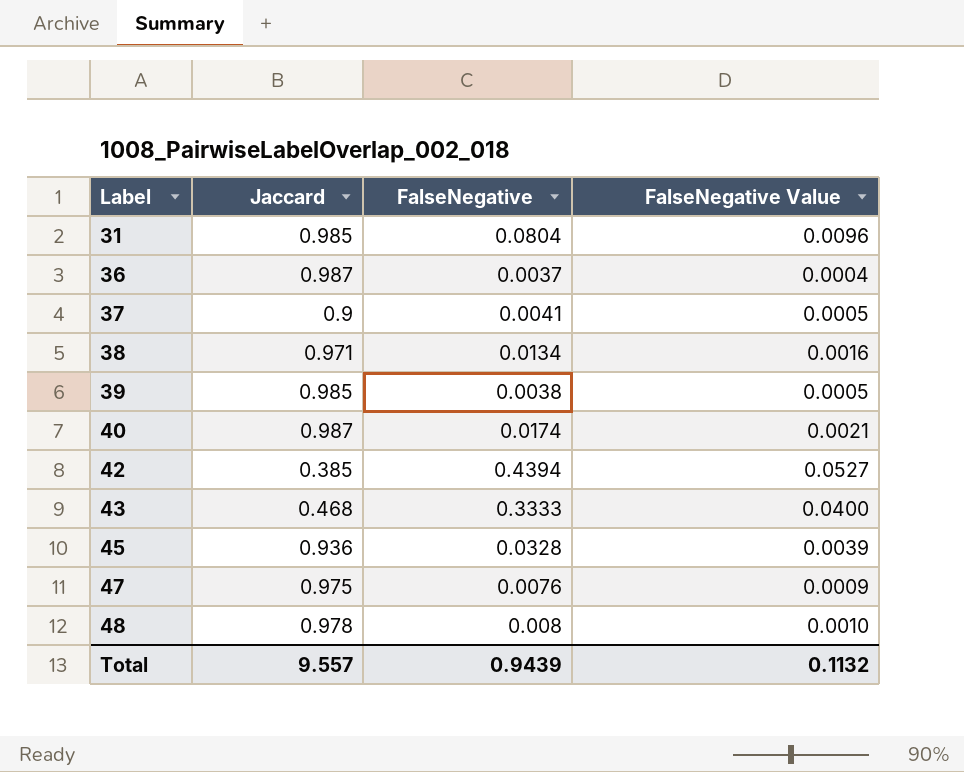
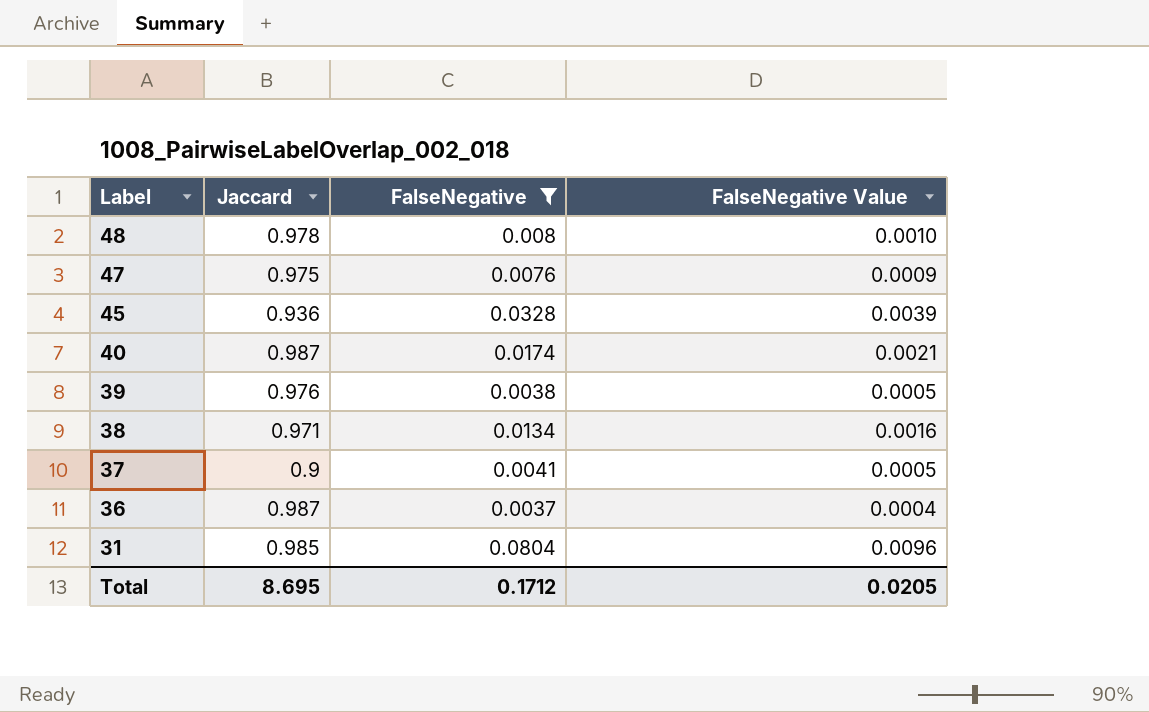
filter: none -> FalseNegative <= 0.0804
row order: Label ascending -> Label descending
39 | Jaccard: 0.985 -> 0.976
Total | Jaccard: 9.557 -> 8.695
Total | FalseNegative: 0.9439 -> 0.1712
Total | FalseNegative Value: 0.1132 -> 0.0205

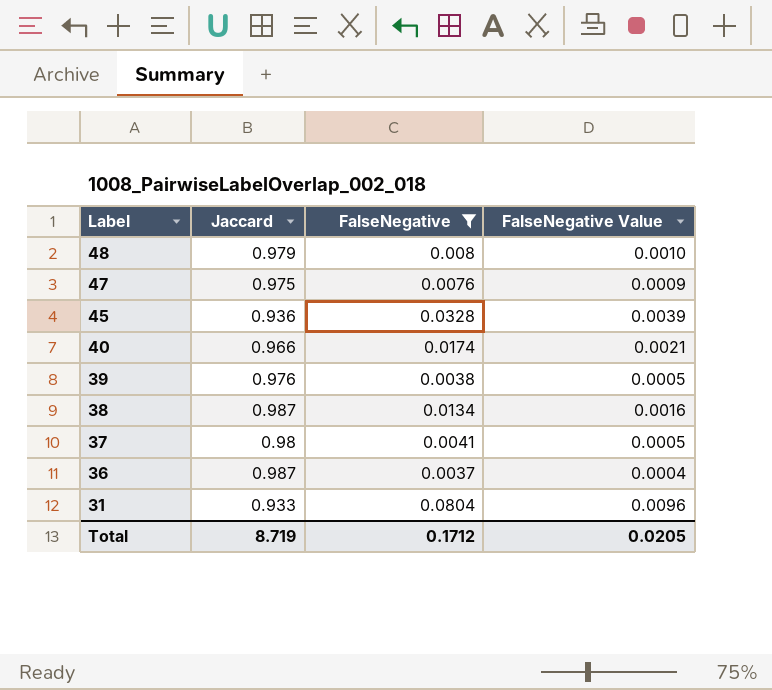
48 | Jaccard: 0.978 -> 0.979
40 | Jaccard: 0.987 -> 0.966
38 | Jaccard: 0.971 -> 0.987
37 | Jaccard: 0.9 -> 0.98
31 | Jaccard: 0.985 -> 0.933
Total | Jaccard: 8.695 -> 8.719

